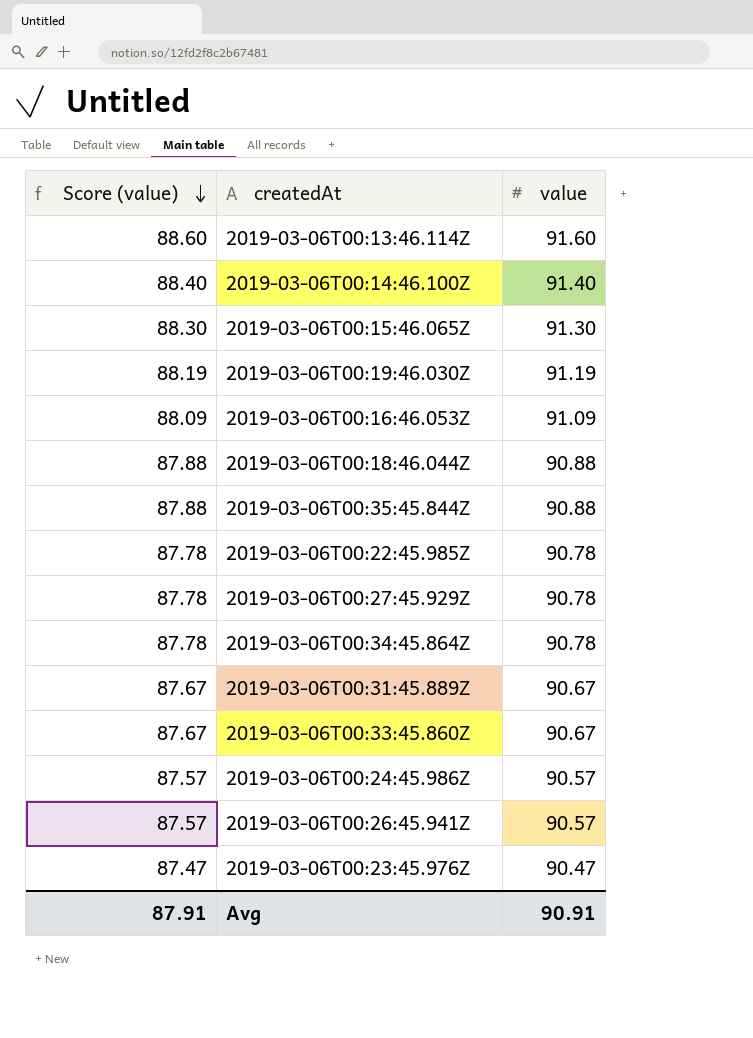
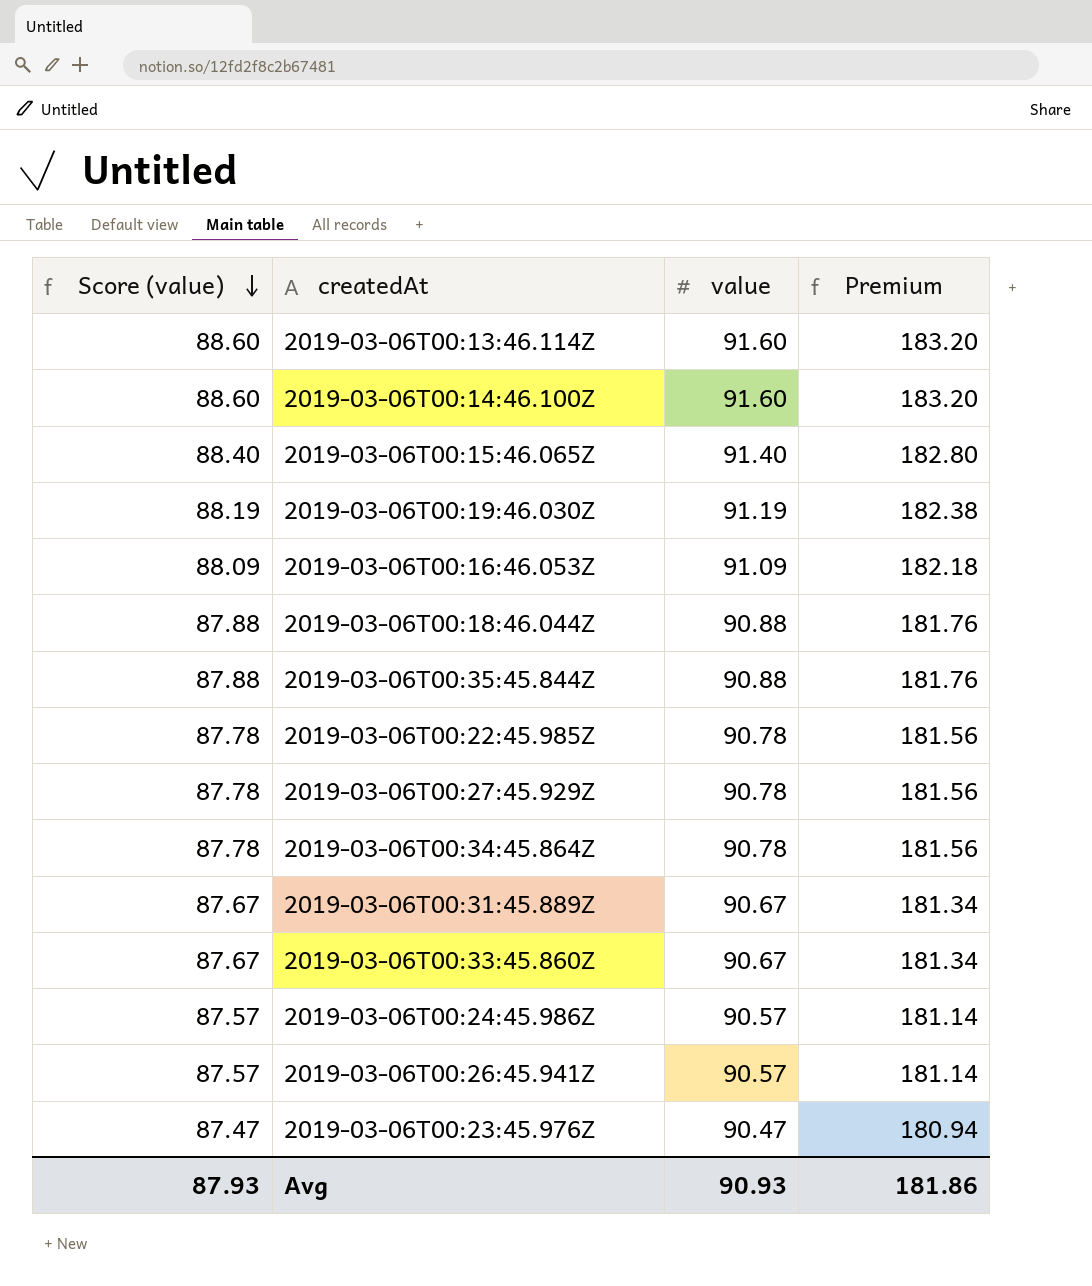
column Premium | formula: none -> [value] * 2
2019-03-06T00:14:46.100Z | Score (value): 88.40 -> 88.60
2019-03-06T00:14:46.100Z | value: 91.40 -> 91.60
2019-03-06T00:15:46.065Z | Score (value): 88.30 -> 88.40
2019-03-06T00:15:46.065Z | value: 91.30 -> 91.40
Avg | Score (value): 87.91 -> 87.93
Avg | value: 90.91 -> 90.93

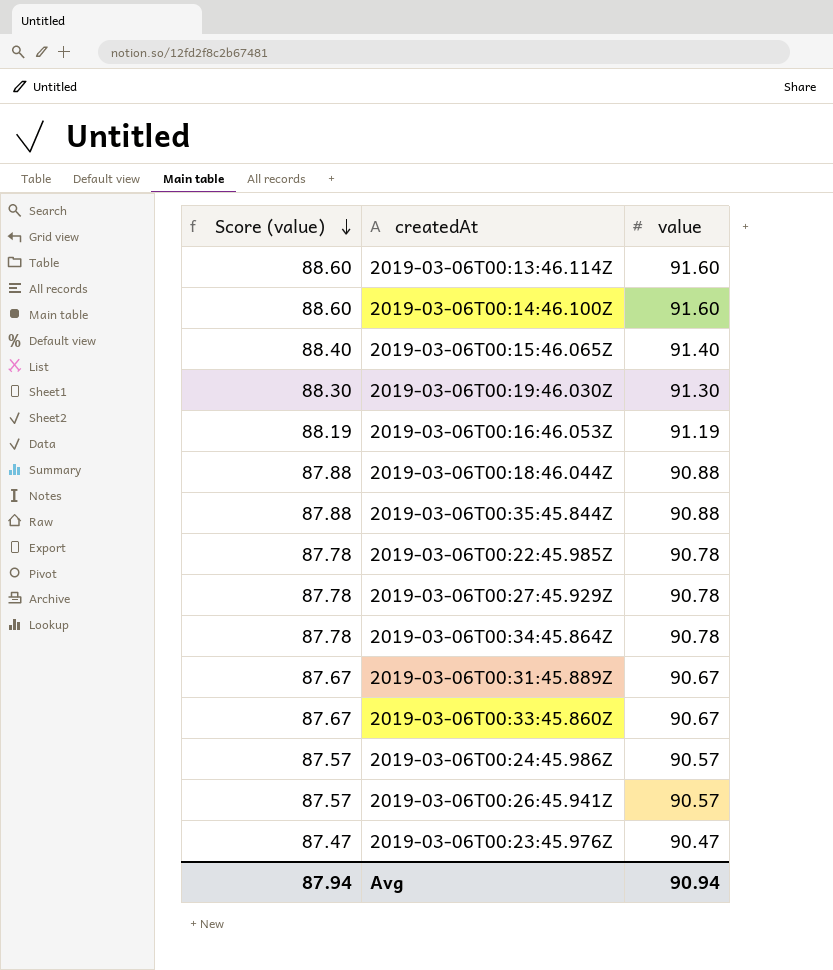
column Premium | formula: [value] * 2 -> none
2019-03-06T00:19:46.030Z | Score (value): 88.19 -> 88.30
2019-03-06T00:19:46.030Z | value: 91.19 -> 91.30
2019-03-06T00:16:46.053Z | Score (value): 88.09 -> 88.19
2019-03-06T00:16:46.053Z | value: 91.09 -> 91.19
Avg | Score (value): 87.93 -> 87.94
Avg | value: 90.93 -> 90.94

